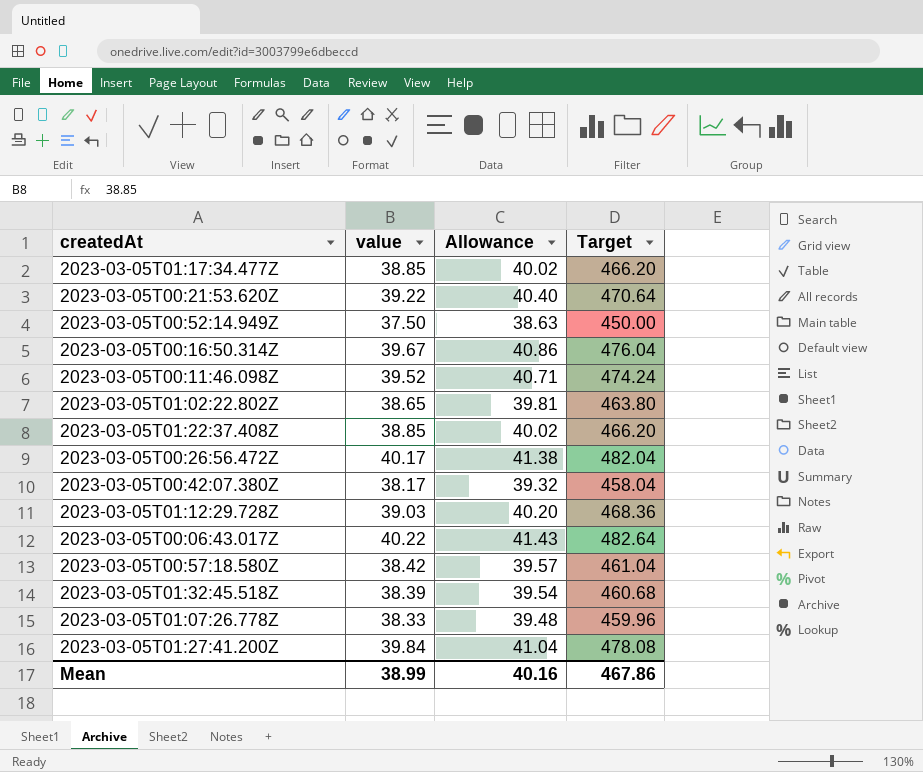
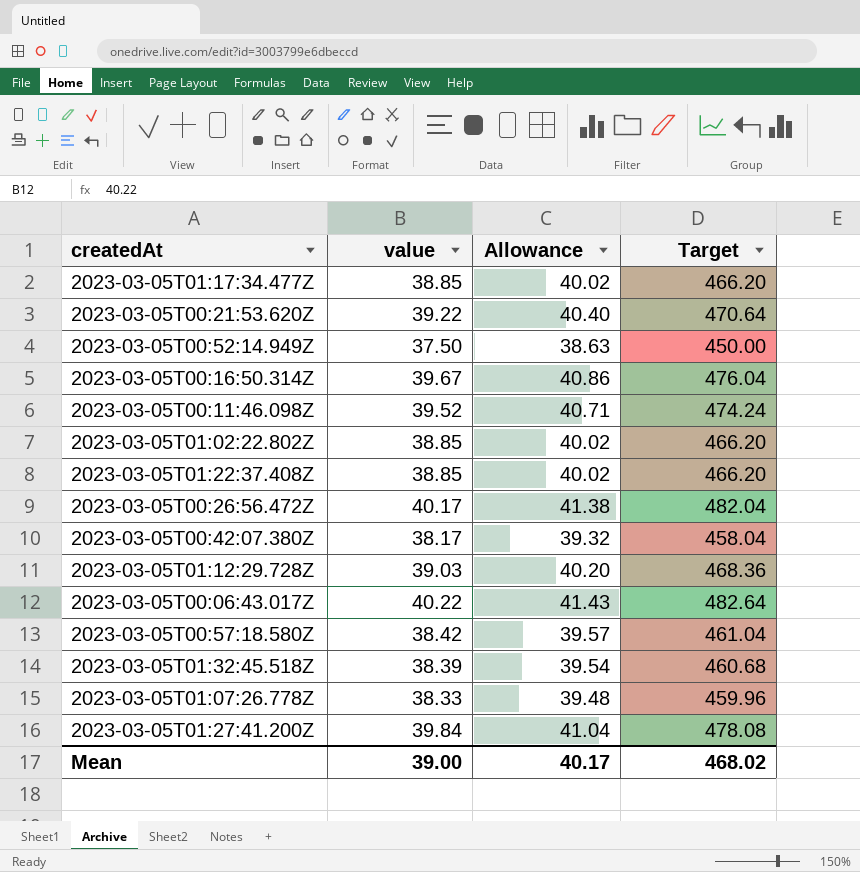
2023-03-05T01:02:22.802Z | value: 38.65 -> 38.85
2023-03-05T01:02:22.802Z | Allowance: 39.81 -> 40.02
2023-03-05T01:02:22.802Z | Target: 463.80 -> 466.20
Mean | value: 38.99 -> 39.00
Mean | Allowance: 40.16 -> 40.17
Mean | Target: 467.86 -> 468.02

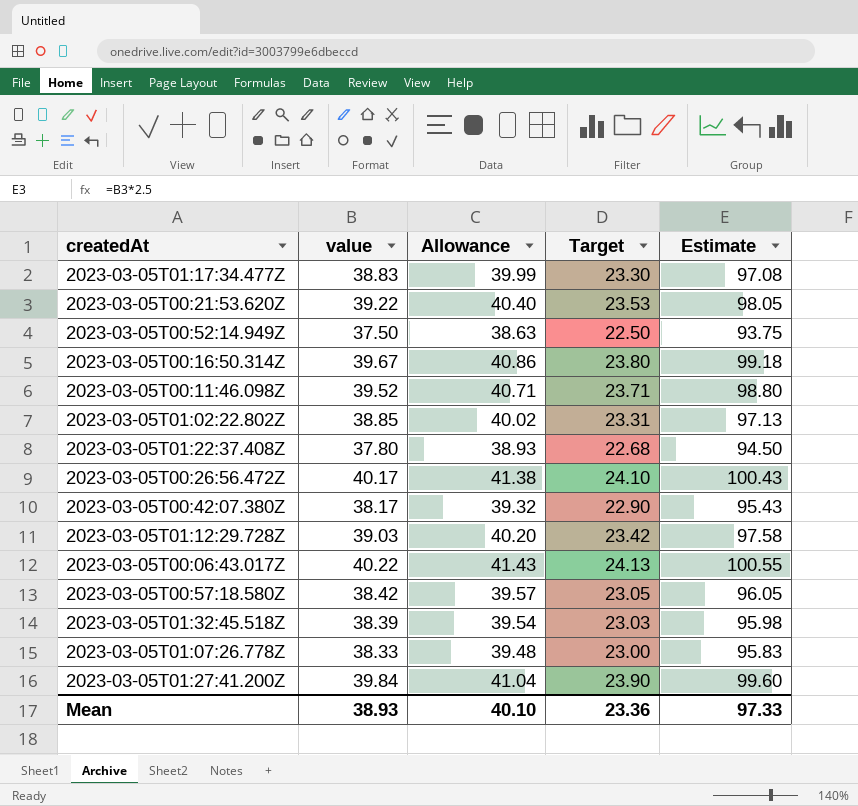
column Target | formula: [value] * 12 -> [value] * 0.6
column Estimate | formula: none -> [value] * 2.5
2023-03-05T01:17:34.477Z | value: 38.85 -> 38.83
2023-03-05T01:17:34.477Z | Allowance: 40.02 -> 39.99
2023-03-05T01:22:37.408Z | value: 38.85 -> 37.80
2023-03-05T01:22:37.408Z | Allowance: 40.02 -> 38.93
Mean | value: 39.00 -> 38.93
Mean | Allowance: 40.17 -> 40.10
Mean | Target: 468.02 -> 23.36

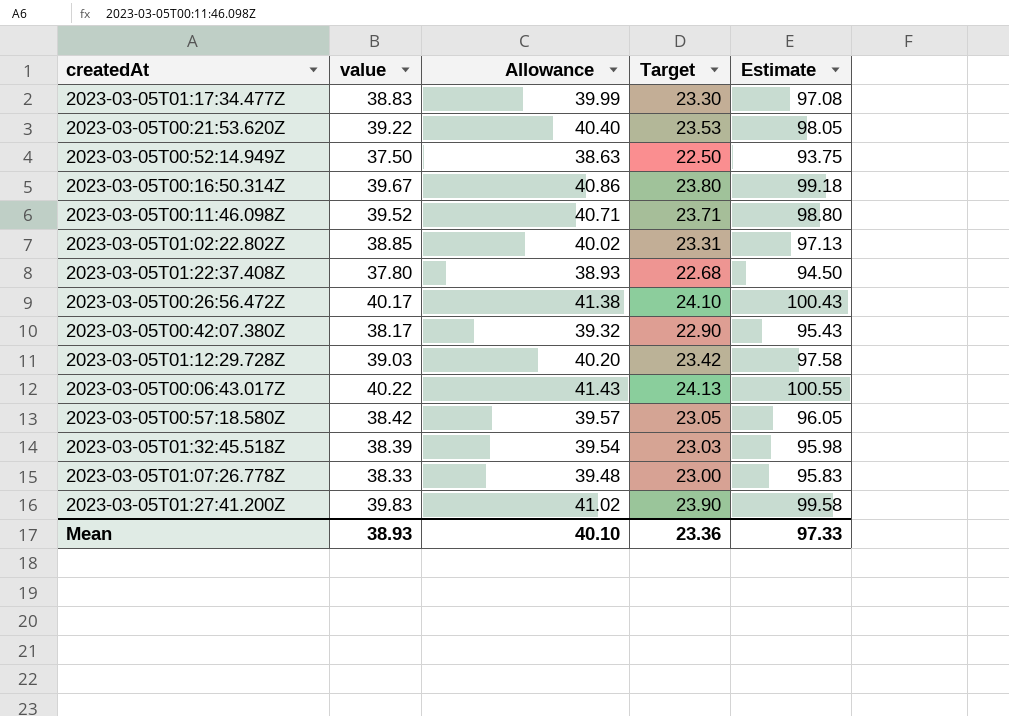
2023-03-05T01:27:41.200Z | value: 39.84 -> 39.83
2023-03-05T01:27:41.200Z | Allowance: 41.04 -> 41.02
2023-03-05T01:27:41.200Z | Estimate: 99.60 -> 99.58

